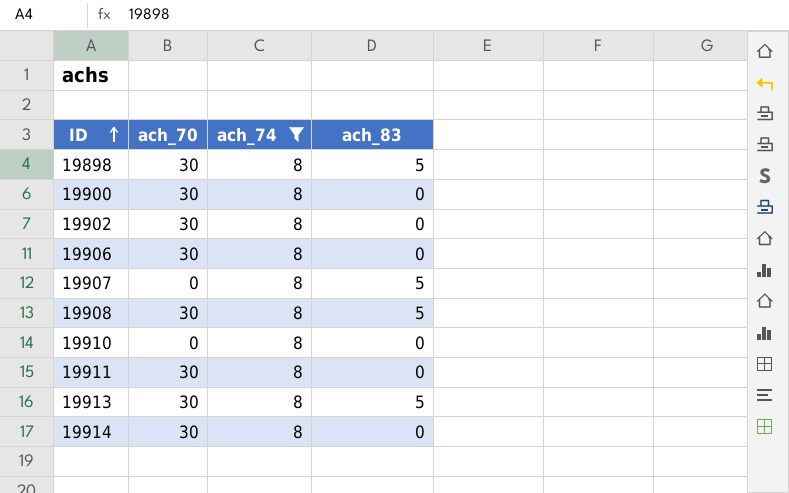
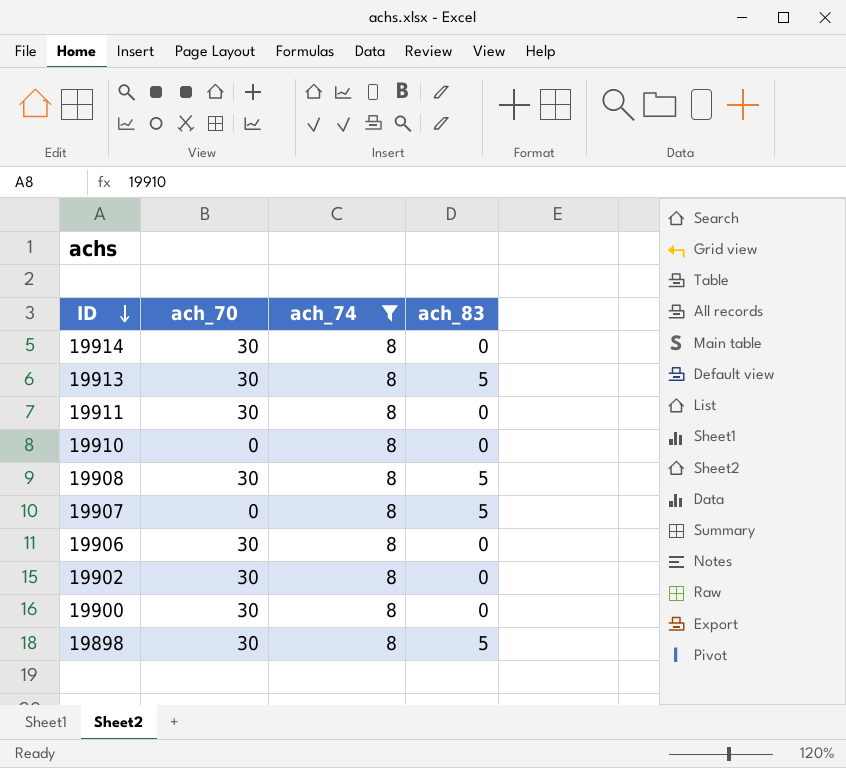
row order: ID ascending -> ID descending

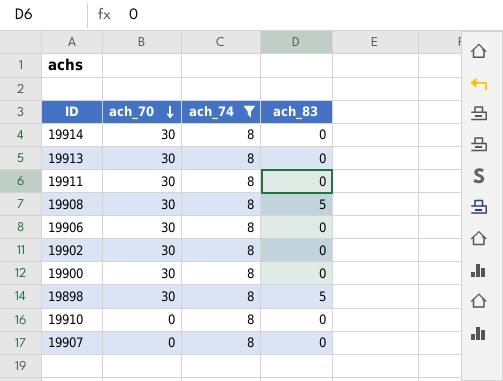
row order: ID descending -> ach_70 descending
19913 | ach_83: 5 -> 0
19907 | ach_83: 5 -> 0

